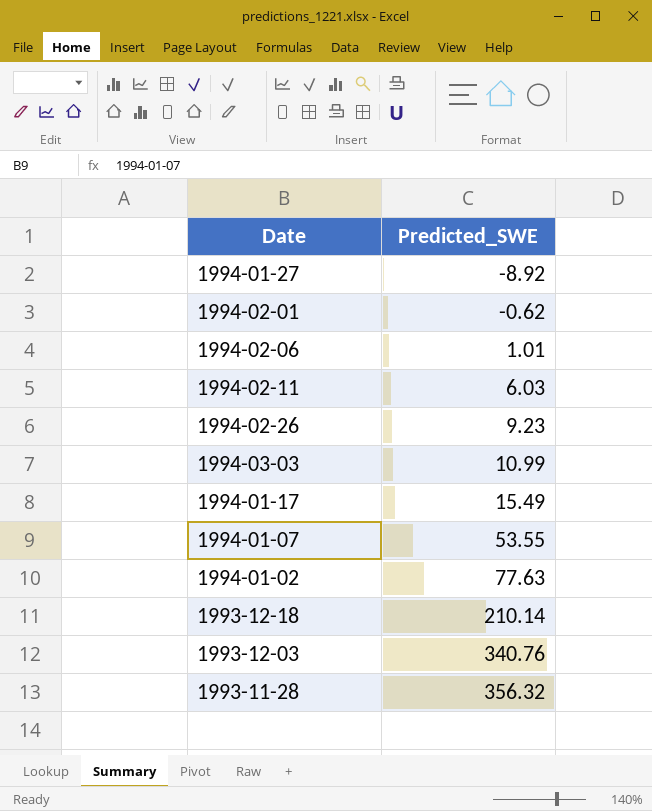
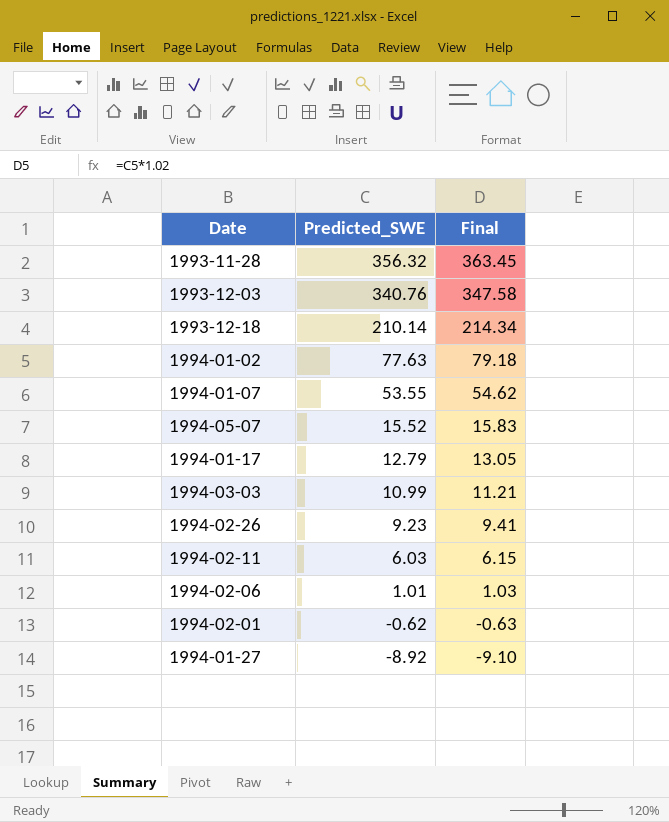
row order: Predicted_SWE ascending -> Predicted_SWE descending
column Final | formula: none -> [Predicted_SWE] * 1.02
row 1994-05-07: none -> 15.52 | 15.83
1994-01-17 | Predicted_SWE: 15.49 -> 12.79

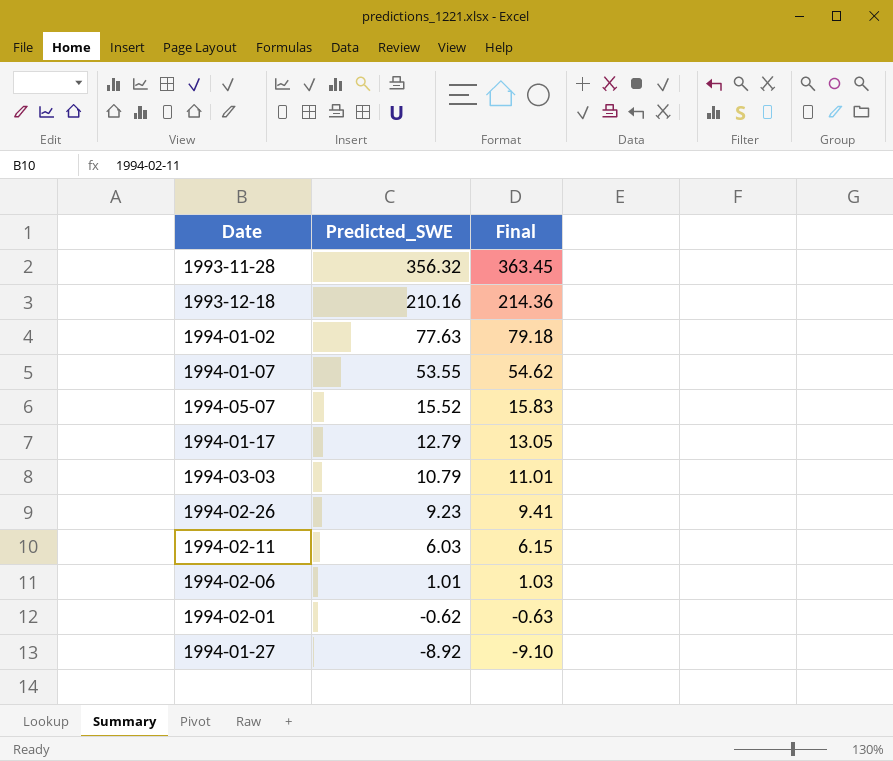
row 1993-12-03: 340.76 | 347.58 -> none
1993-12-18 | Predicted_SWE: 210.14 -> 210.16
1993-12-18 | Final: 214.34 -> 214.36
1994-03-03 | Predicted_SWE: 10.99 -> 10.79
1994-03-03 | Final: 11.21 -> 11.01

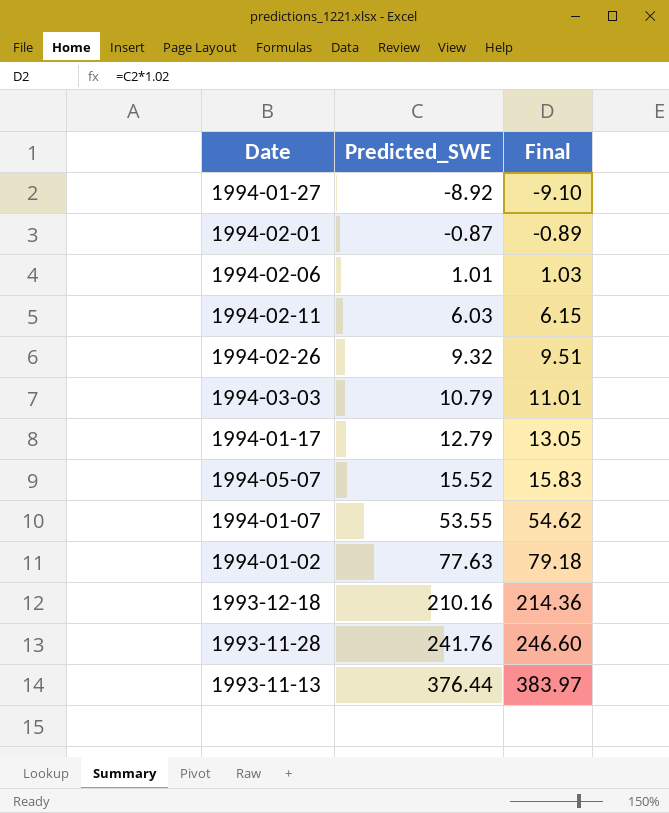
row order: Predicted_SWE descending -> Predicted_SWE ascending
1994-02-01 | Predicted_SWE: -0.62 -> -0.87
1994-02-01 | Final: -0.63 -> -0.89
1994-02-26 | Predicted_SWE: 9.23 -> 9.32
1994-02-26 | Final: 9.41 -> 9.51
1993-11-28 | Predicted_SWE: 356.32 -> 241.76
1993-11-28 | Final: 363.45 -> 246.60
row 1993-11-13: none -> 376.44 | 383.97

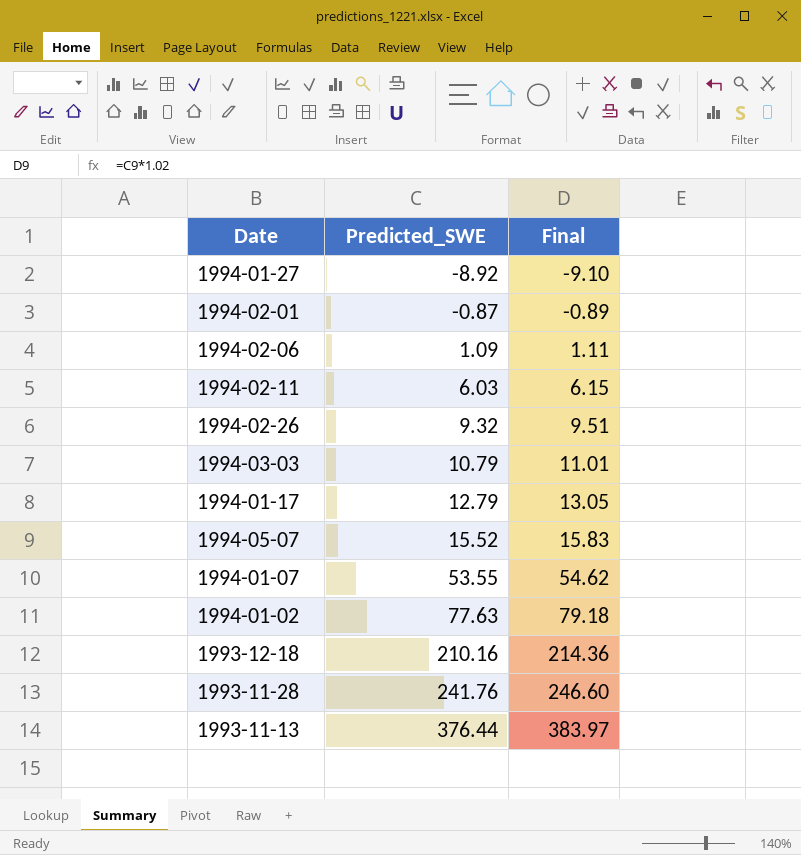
1994-02-06 | Predicted_SWE: 1.01 -> 1.09
1994-02-06 | Final: 1.03 -> 1.11

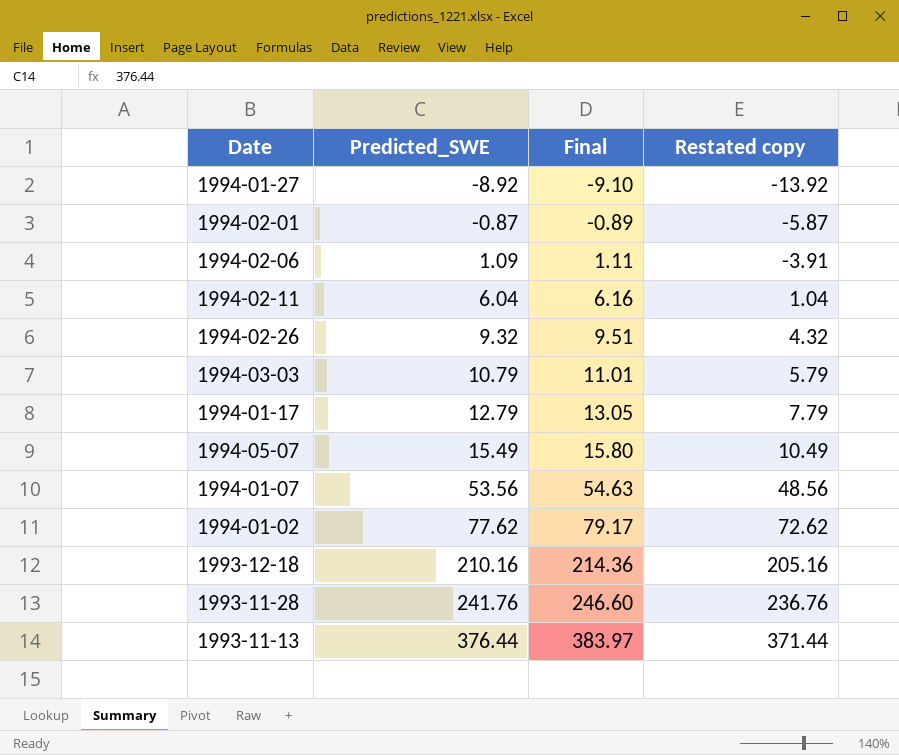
column Restated copy | formula: none -> [Predicted_SWE] - 5
1994-02-11 | Predicted_SWE: 6.03 -> 6.04
1994-02-11 | Final: 6.15 -> 6.16
1994-05-07 | Predicted_SWE: 15.52 -> 15.49
1994-05-07 | Final: 15.83 -> 15.80
1994-01-07 | Predicted_SWE: 53.55 -> 53.56
1994-01-07 | Final: 54.62 -> 54.63
1994-01-02 | Predicted_SWE: 77.63 -> 77.62
1994-01-02 | Final: 79.18 -> 79.17

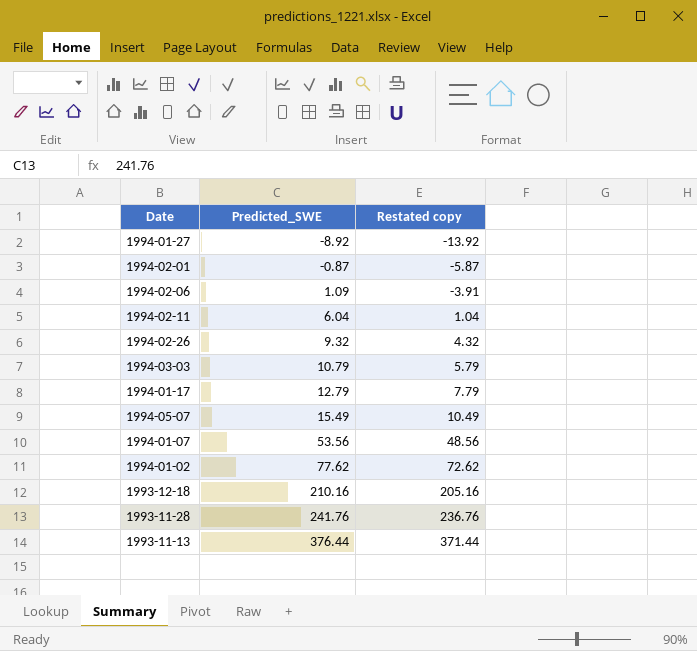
column Final | formula: [Predicted_SWE] * 1.02 -> none

